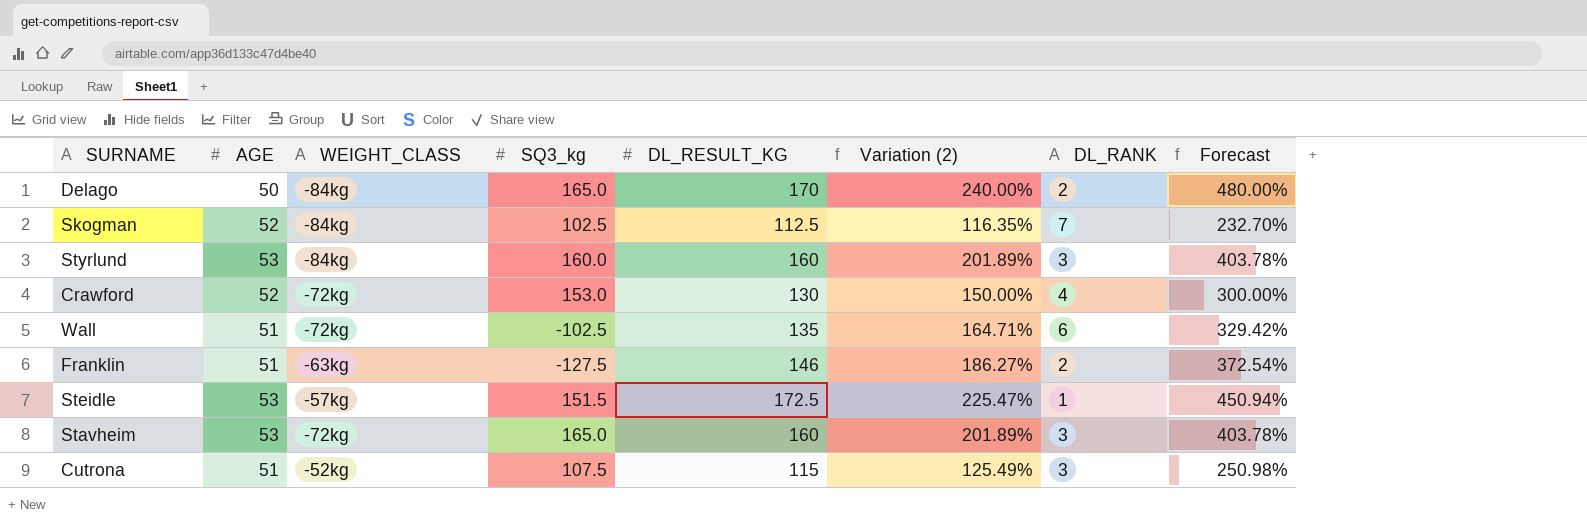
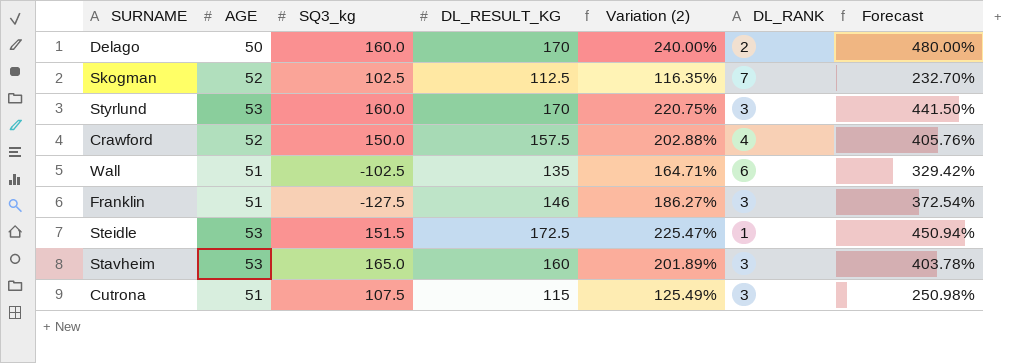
column WEIGHT_CLASS | position: 3 -> none
Delago | SQ3_kg: 165.0 -> 160.0
Styrlund | DL_RESULT_KG: 160 -> 170
Styrlund | Variation (2): 201.89% -> 220.75%
Styrlund | Forecast: 403.78% -> 441.50%
Crawford | SQ3_kg: 153.0 -> 150.0
Crawford | DL_RESULT_KG: 130 -> 157.5
Crawford | Variation (2): 150.00% -> 202.88%
Crawford | Forecast: 300.00% -> 405.76%
Franklin | DL_RANK: 2 -> 3

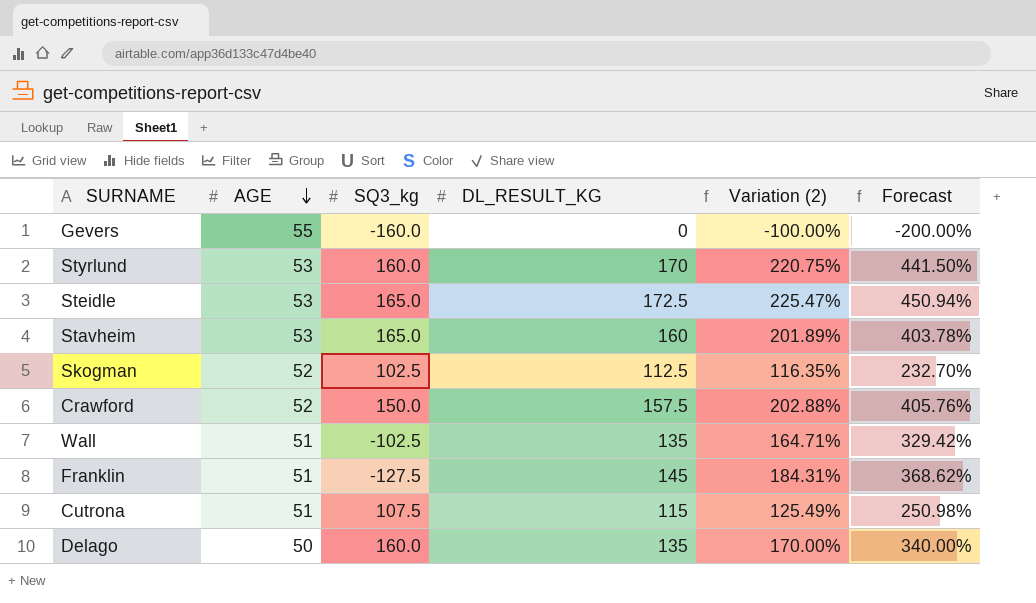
row order: none -> AGE descending
column DL_RANK | position: 6 -> none
row Gevers: none -> 55 | -160.0 | 0 | -100.00% | -200.00%
Steidle | SQ3_kg: 151.5 -> 165.0
Franklin | DL_RESULT_KG: 146 -> 145
Franklin | Variation (2): 186.27% -> 184.31%
Franklin | Forecast: 372.54% -> 368.62%
Delago | DL_RESULT_KG: 170 -> 135
Delago | Variation (2): 240.00% -> 170.00%
Delago | Forecast: 480.00% -> 340.00%

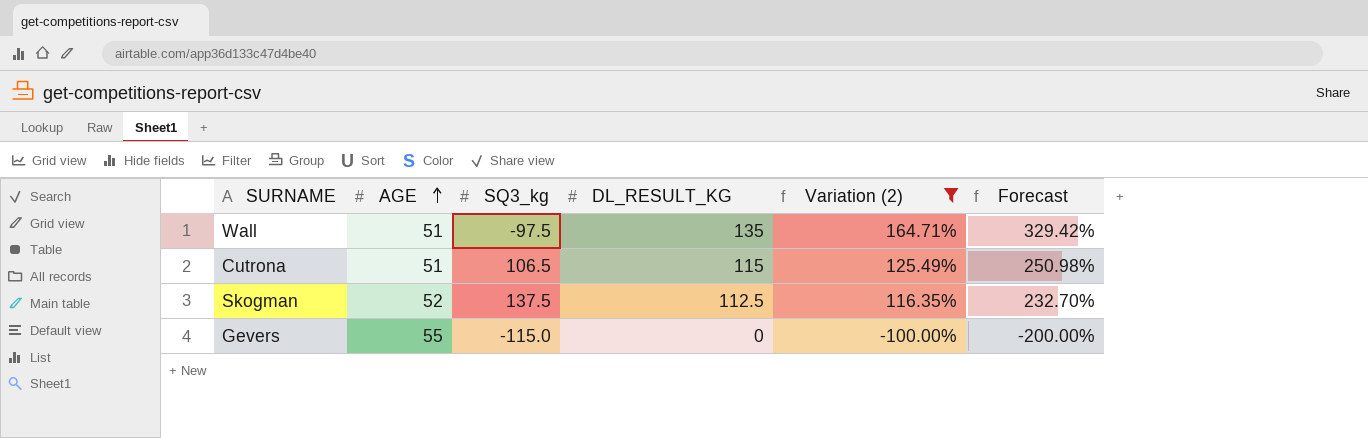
filter: none -> Variation (2) <= 164.71%
row order: AGE descending -> AGE ascending
Wall | SQ3_kg: -102.5 -> -97.5
Cutrona | SQ3_kg: 107.5 -> 106.5
Skogman | SQ3_kg: 102.5 -> 137.5
Gevers | SQ3_kg: -160.0 -> -115.0

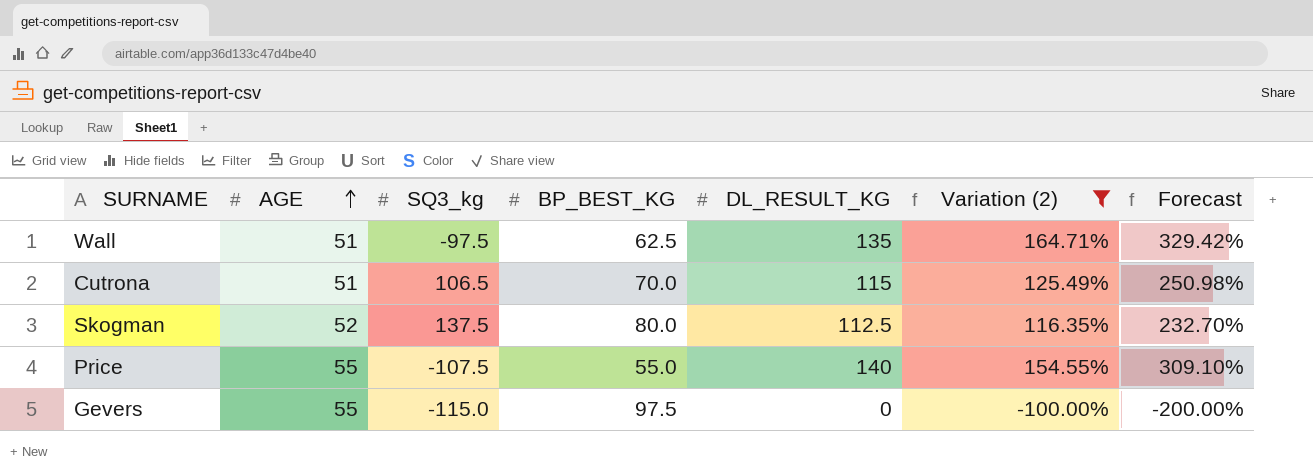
column BP_BEST_KG | position: none -> 4
row Price: none -> 55 | -107.5 | 55.0 | 140 | 154.55% | 309.10%

